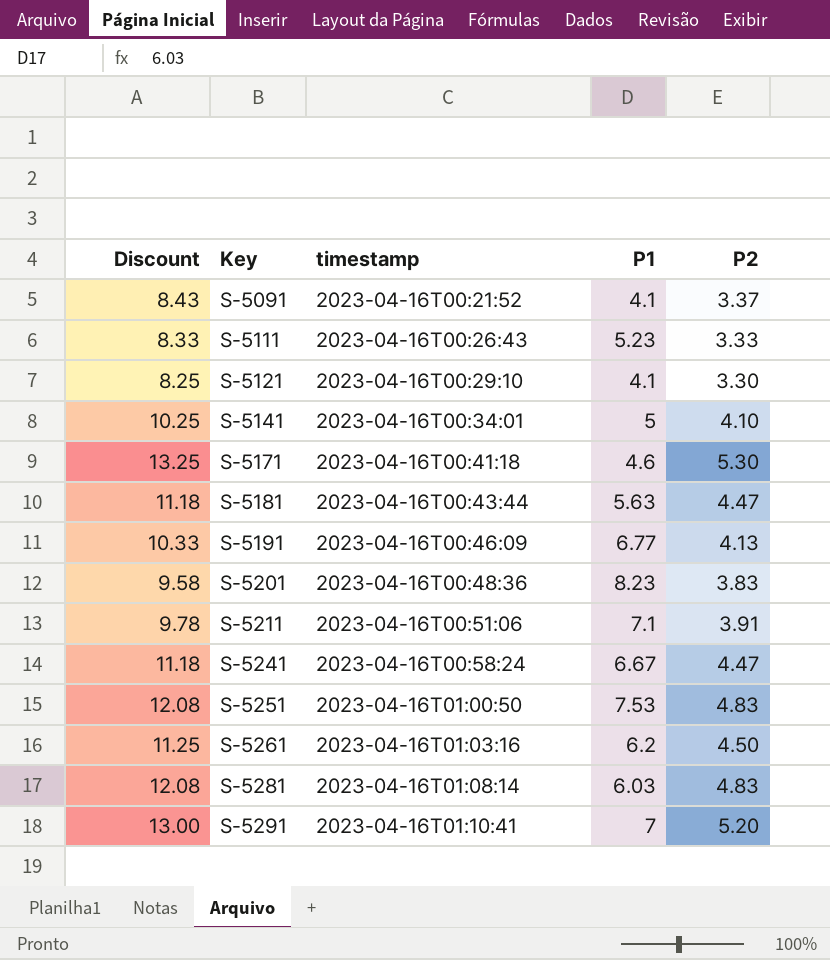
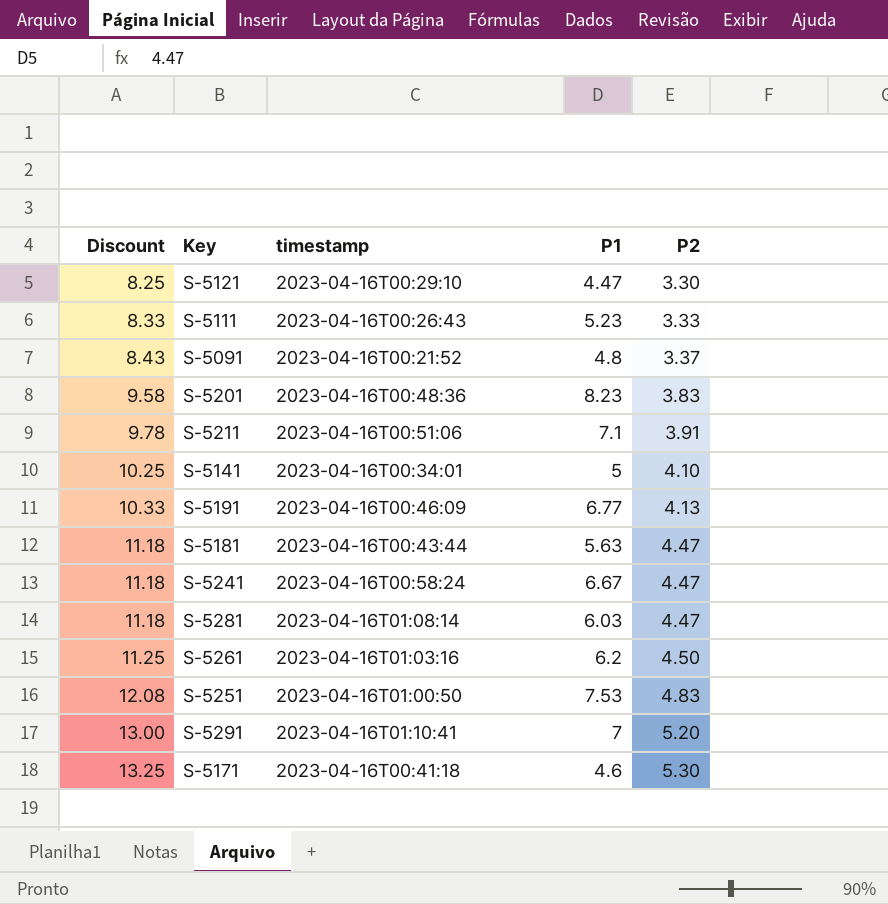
row order: Key ascending -> Discount ascending
S-5121 | P1: 4.1 -> 4.47
S-5091 | P1: 4.1 -> 4.8
S-5281 | Discount: 12.08 -> 11.18
S-5281 | P2: 4.83 -> 4.47

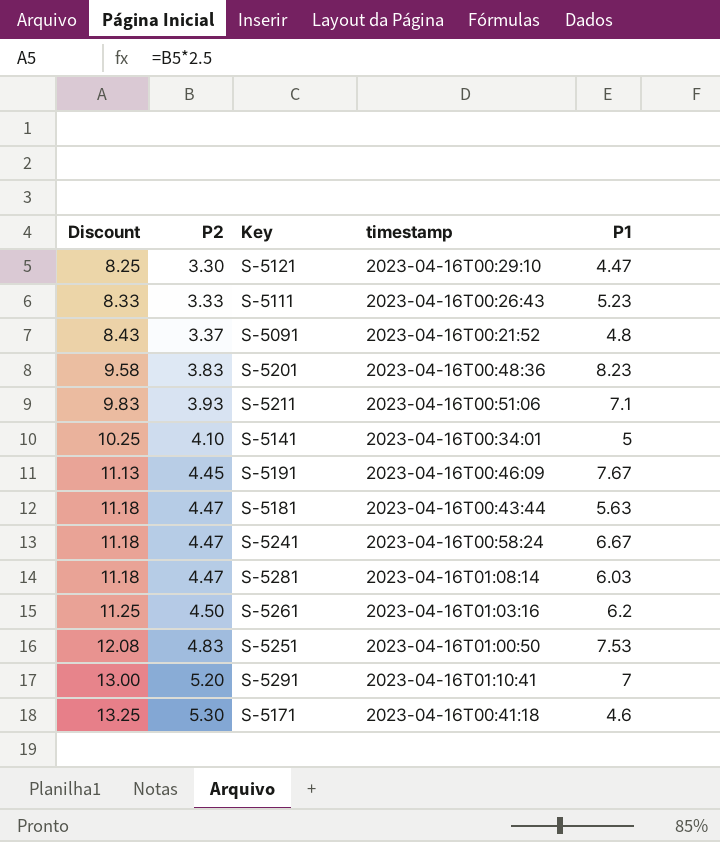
column P2 | position: 5 -> 2
S-5211 | Discount: 9.78 -> 9.83
S-5211 | P2: 3.91 -> 3.93
S-5191 | Discount: 10.33 -> 11.13
S-5191 | P2: 4.13 -> 4.45
S-5191 | P1: 6.77 -> 7.67

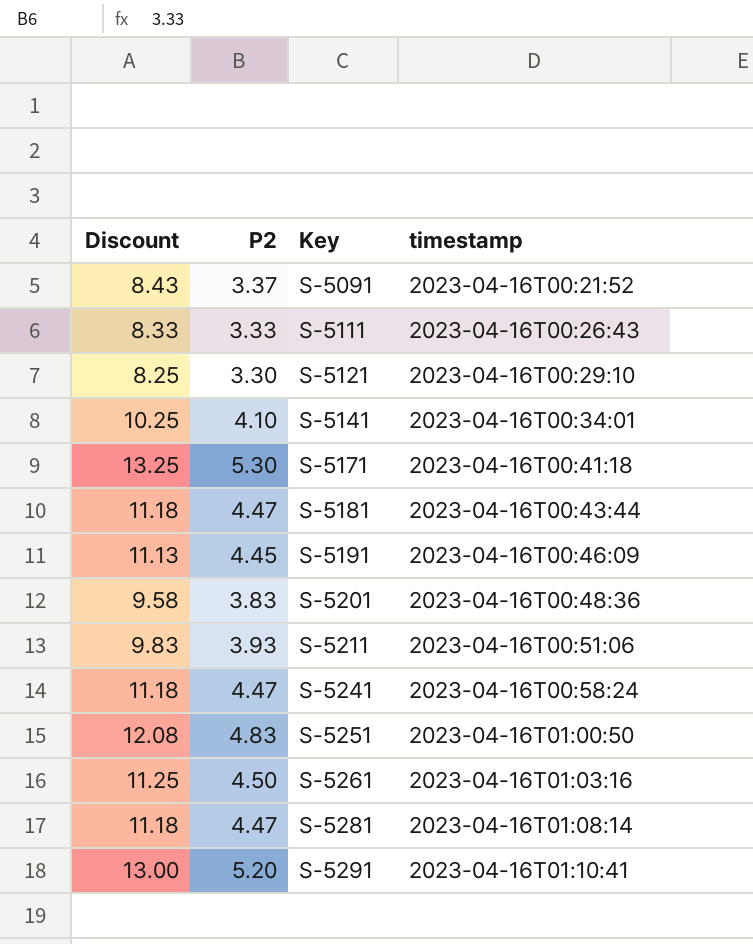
row order: Discount ascending -> Key ascending
column P1 | position: 5 -> none

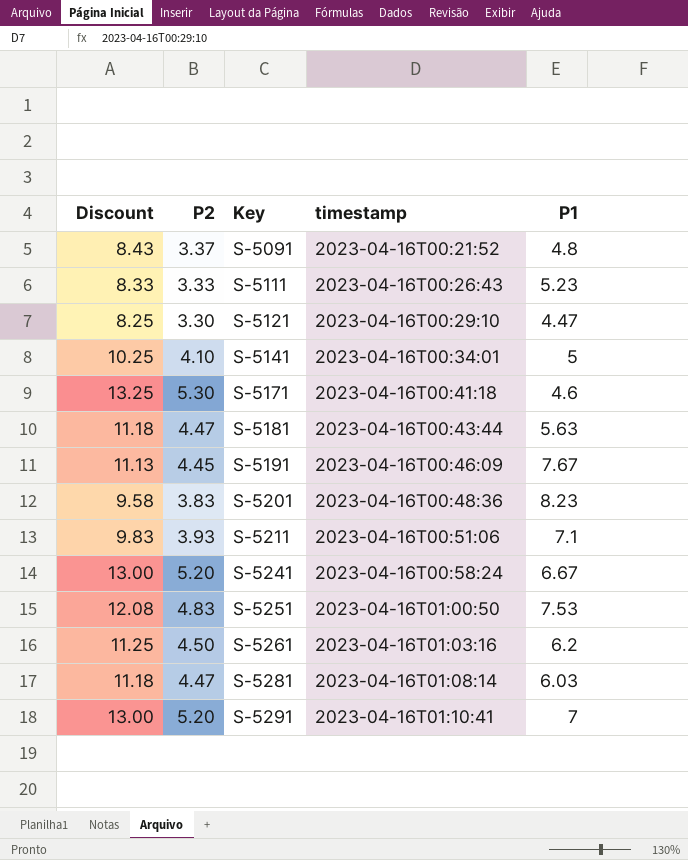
column P1 | position: none -> 5
S-5241 | Discount: 11.18 -> 13.00
S-5241 | P2: 4.47 -> 5.20

